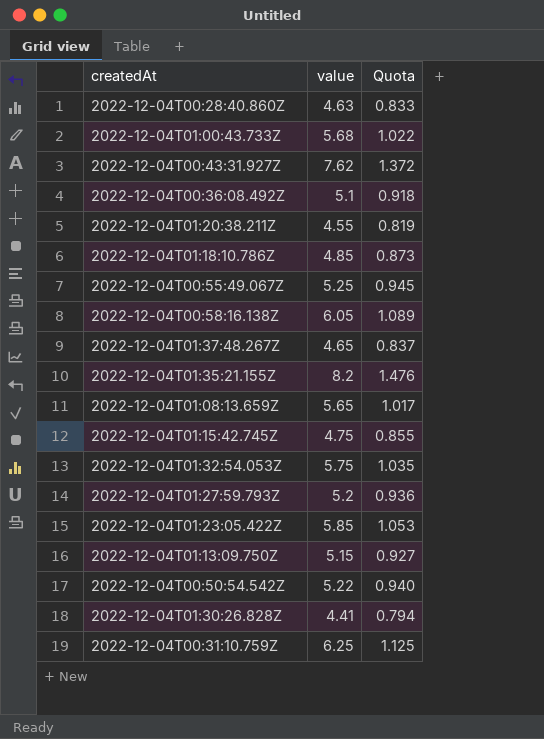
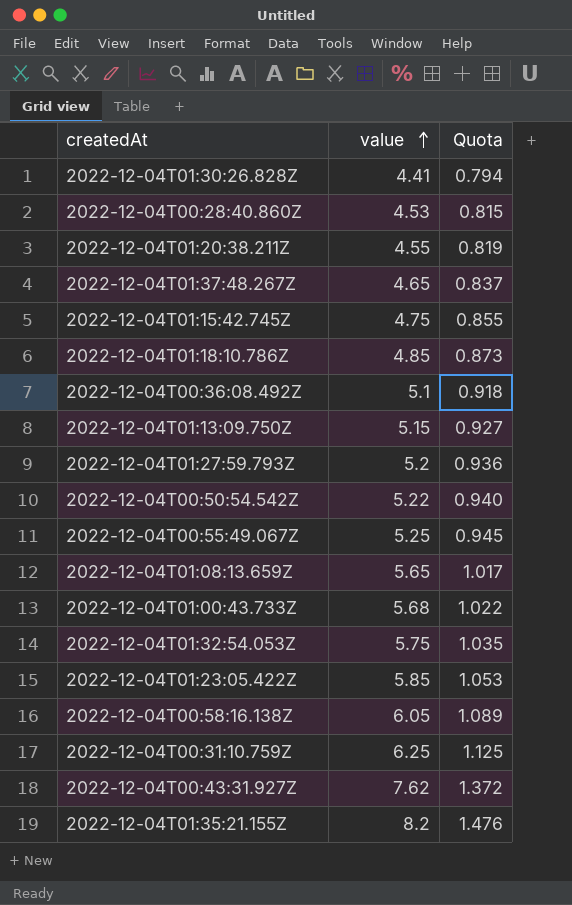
row order: none -> value ascending
2022-12-04T00:28:40.860Z | value: 4.63 -> 4.53
2022-12-04T00:28:40.860Z | Quota: 0.833 -> 0.815

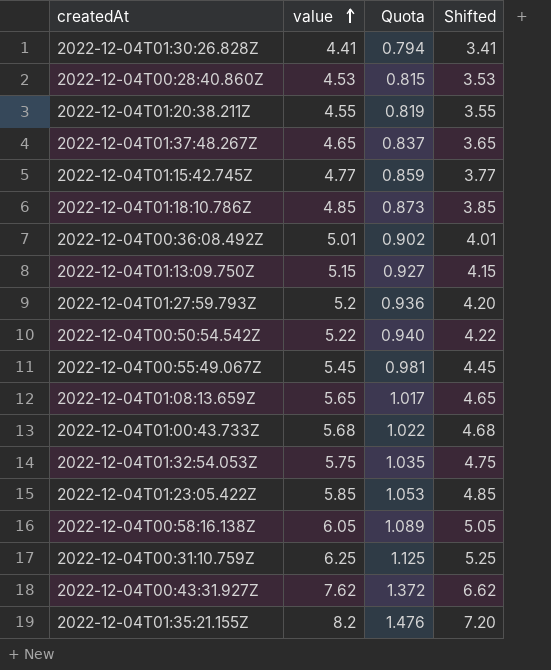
column Shifted | formula: none -> [value] - 1
2022-12-04T01:15:42.745Z | value: 4.75 -> 4.77
2022-12-04T01:15:42.745Z | Quota: 0.855 -> 0.859
2022-12-04T00:36:08.492Z | value: 5.1 -> 5.01
2022-12-04T00:36:08.492Z | Quota: 0.918 -> 0.902
2022-12-04T00:55:49.067Z | value: 5.25 -> 5.45
2022-12-04T00:55:49.067Z | Quota: 0.945 -> 0.981

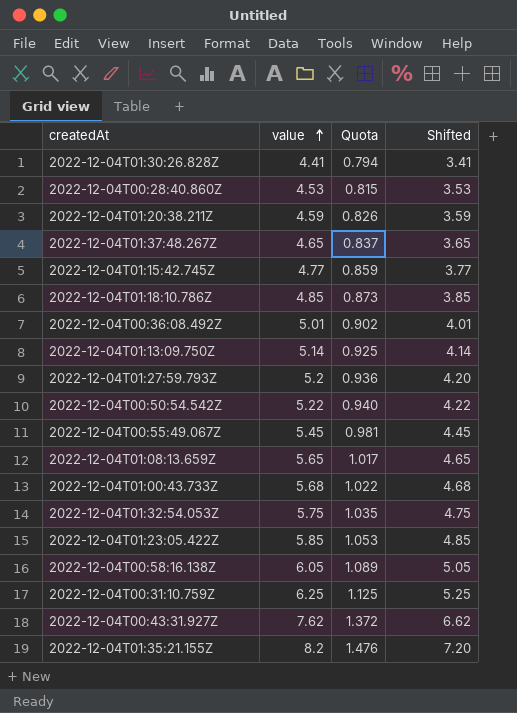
2022-12-04T01:20:38.211Z | value: 4.55 -> 4.59
2022-12-04T01:20:38.211Z | Quota: 0.819 -> 0.826
2022-12-04T01:20:38.211Z | Shifted: 3.55 -> 3.59
2022-12-04T01:13:09.750Z | value: 5.15 -> 5.14
2022-12-04T01:13:09.750Z | Quota: 0.927 -> 0.925
2022-12-04T01:13:09.750Z | Shifted: 4.15 -> 4.14

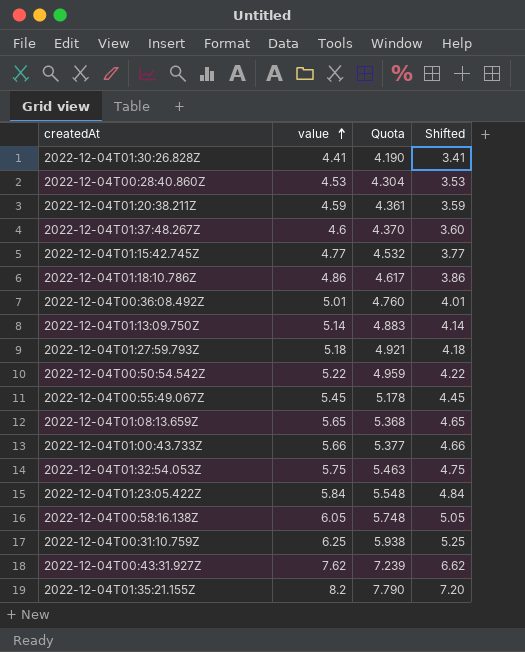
column Quota | formula: [value] * 0.18 -> [value] * 0.95
2022-12-04T01:37:48.267Z | value: 4.65 -> 4.6
2022-12-04T01:37:48.267Z | Shifted: 3.65 -> 3.60
2022-12-04T01:18:10.786Z | value: 4.85 -> 4.86
2022-12-04T01:18:10.786Z | Shifted: 3.85 -> 3.86
2022-12-04T01:27:59.793Z | value: 5.2 -> 5.18
2022-12-04T01:27:59.793Z | Shifted: 4.20 -> 4.18
2022-12-04T01:00:43.733Z | value: 5.68 -> 5.66
2022-12-04T01:00:43.733Z | Shifted: 4.68 -> 4.66
2022-12-04T01:23:05.422Z | value: 5.85 -> 5.84
2022-12-04T01:23:05.422Z | Shifted: 4.85 -> 4.84

